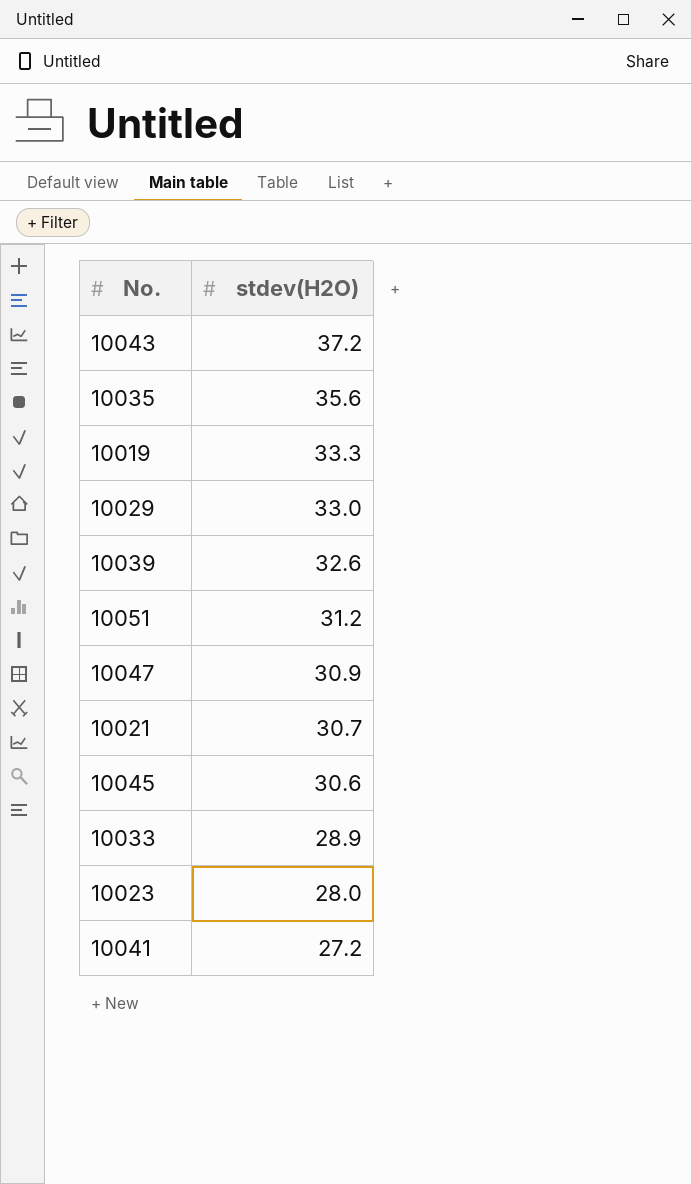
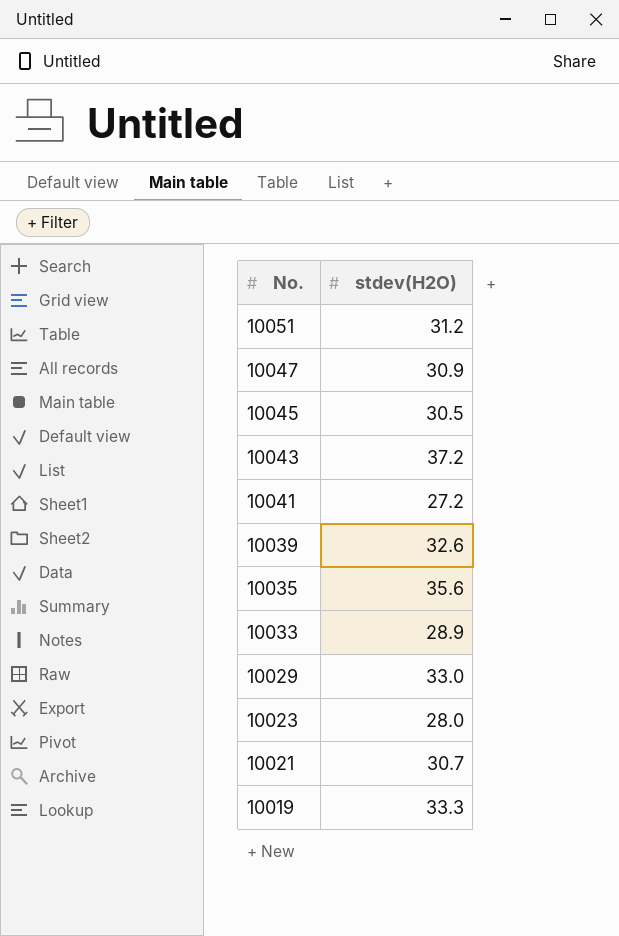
row order: stdev(H2O) descending -> No. descending
10045 | stdev(H2O): 30.6 -> 30.5

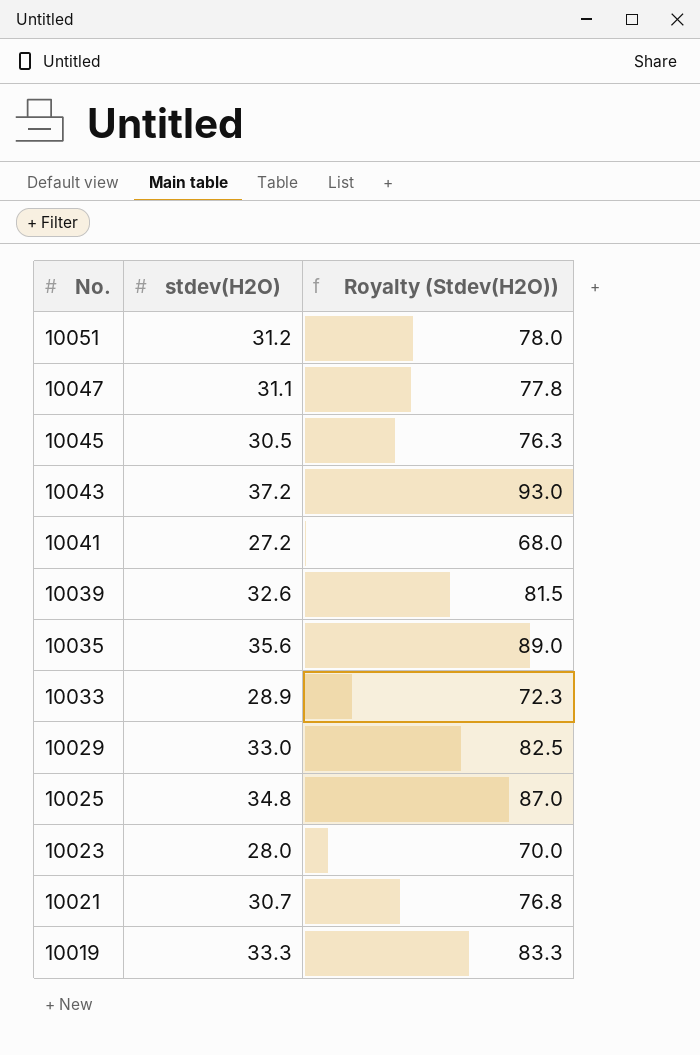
column Royalty (Stdev(H2O)) | formula: none -> [stdev(H2O)] * 2.5
10047 | stdev(H2O): 30.9 -> 31.1
row 10025: none -> 34.8 | 87.0

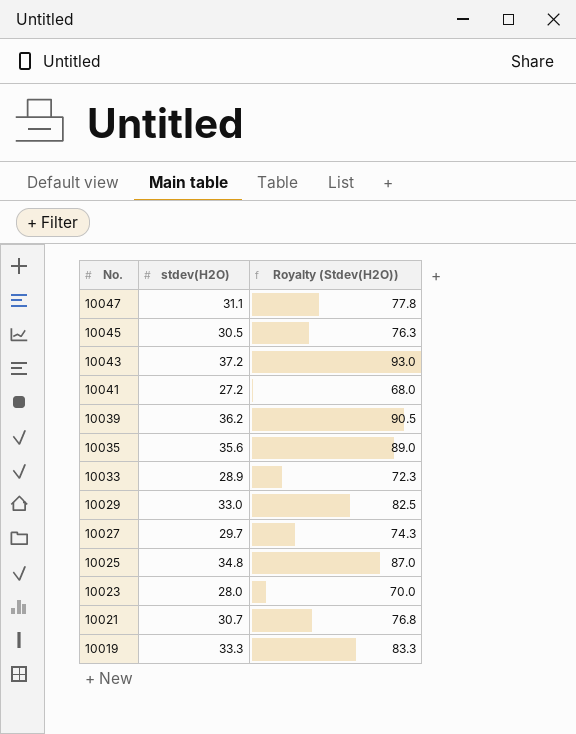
row 10051: 31.2 | 78.0 -> none
10039 | stdev(H2O): 32.6 -> 36.2
10039 | Royalty (Stdev(H2O)): 81.5 -> 90.5
row 10027: none -> 29.7 | 74.3

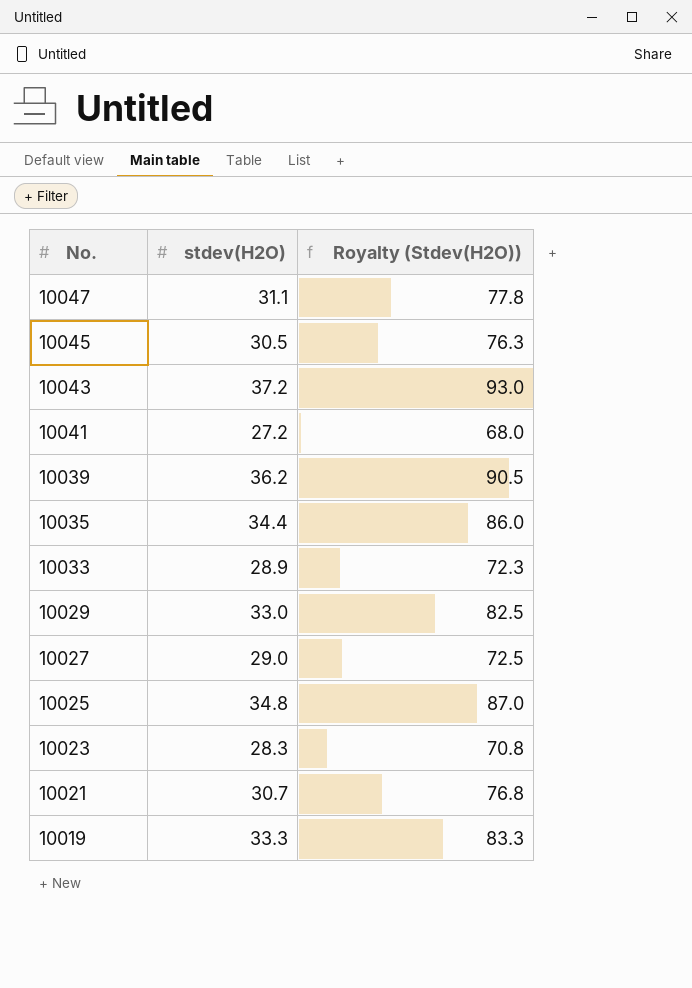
10035 | stdev(H2O): 35.6 -> 34.4
10035 | Royalty (Stdev(H2O)): 89.0 -> 86.0
10027 | stdev(H2O): 29.7 -> 29.0
10027 | Royalty (Stdev(H2O)): 74.3 -> 72.5
10023 | stdev(H2O): 28.0 -> 28.3
10023 | Royalty (Stdev(H2O)): 70.0 -> 70.8

